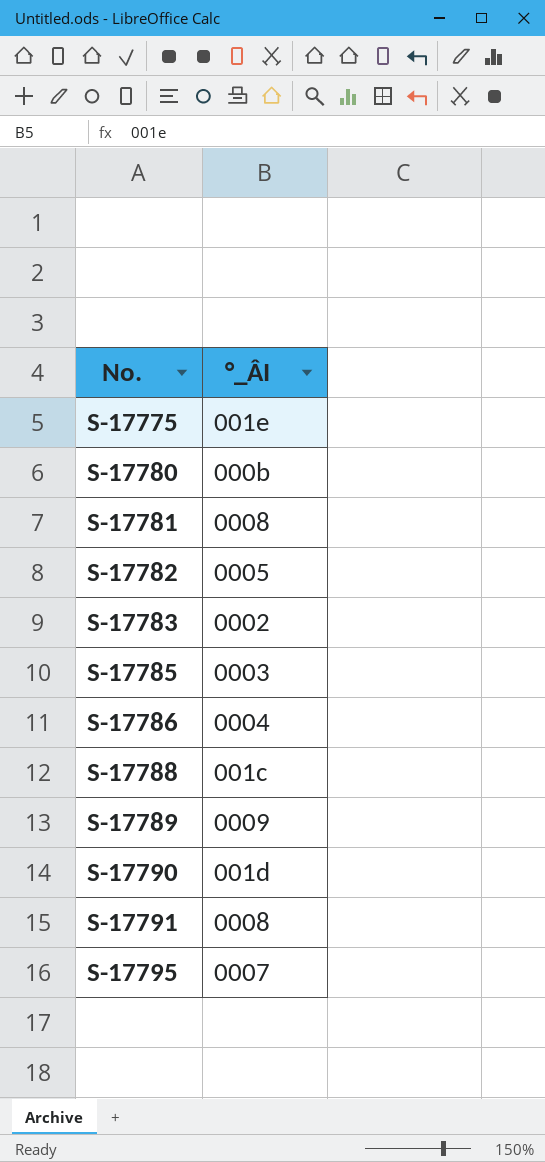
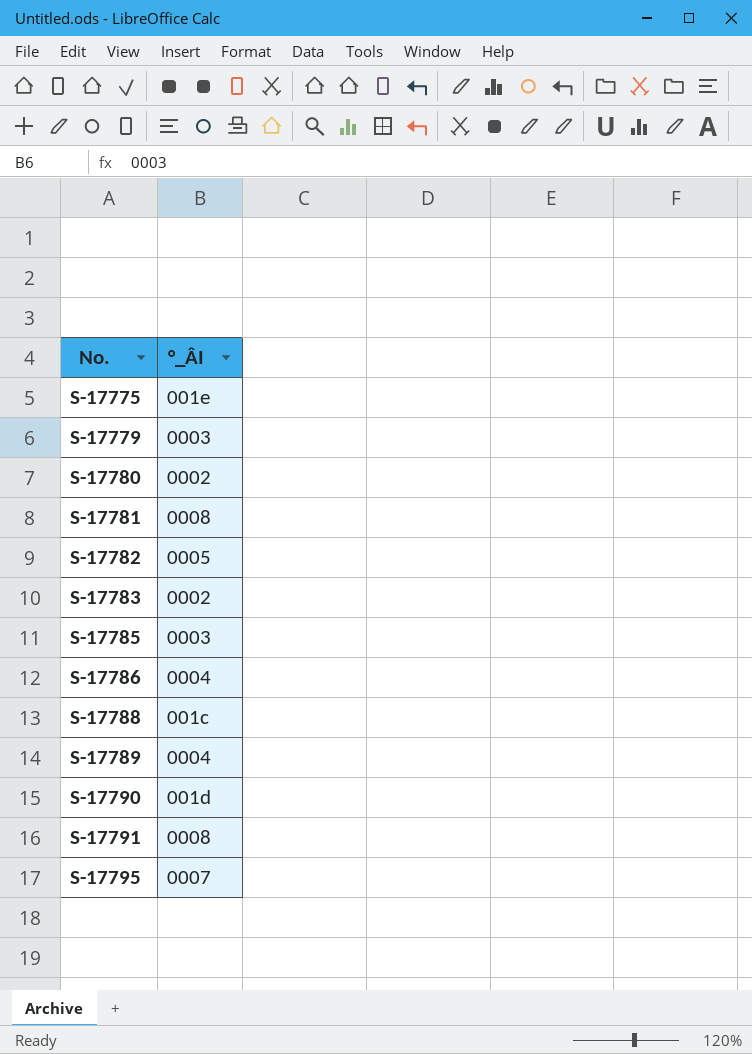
row S-17779: none -> 0003
S-17780 | °_ÂI: 000b -> 0002
S-17789 | °_ÂI: 0009 -> 0004

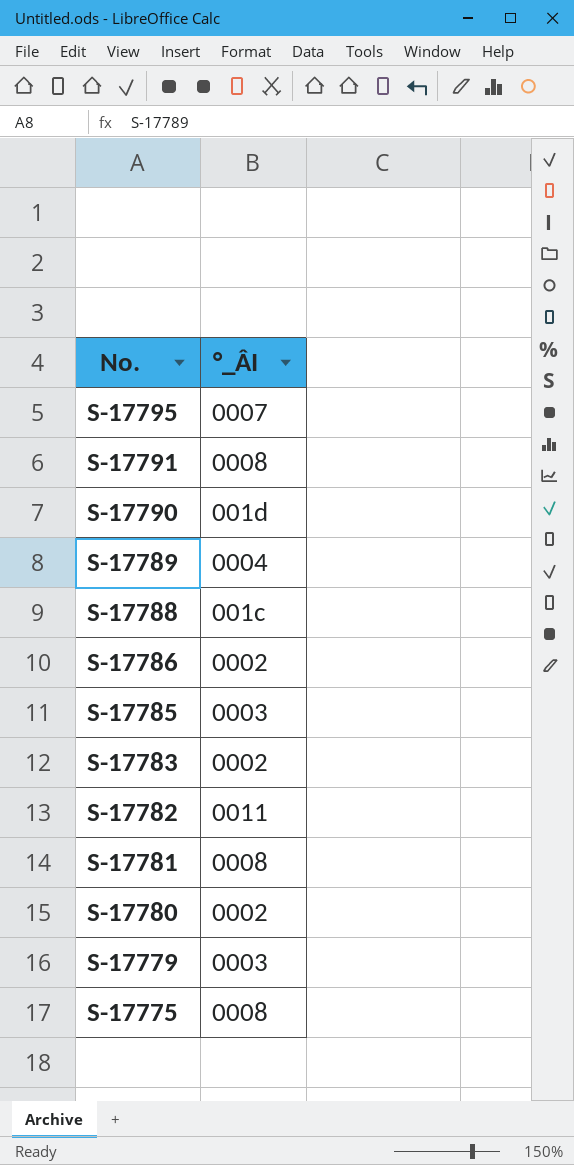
row order: No. ascending -> No. descending
S-17786 | °_ÂI: 0004 -> 0002
S-17782 | °_ÂI: 0005 -> 0011
S-17775 | °_ÂI: 001e -> 0008

